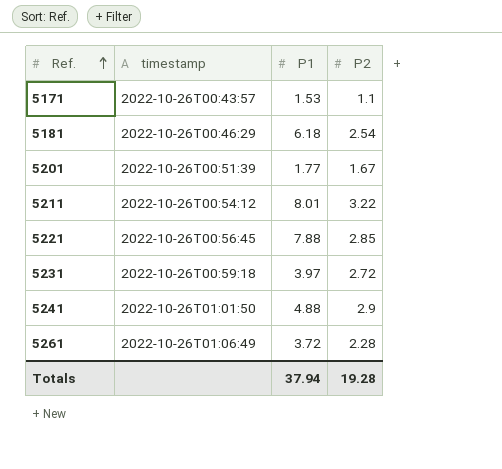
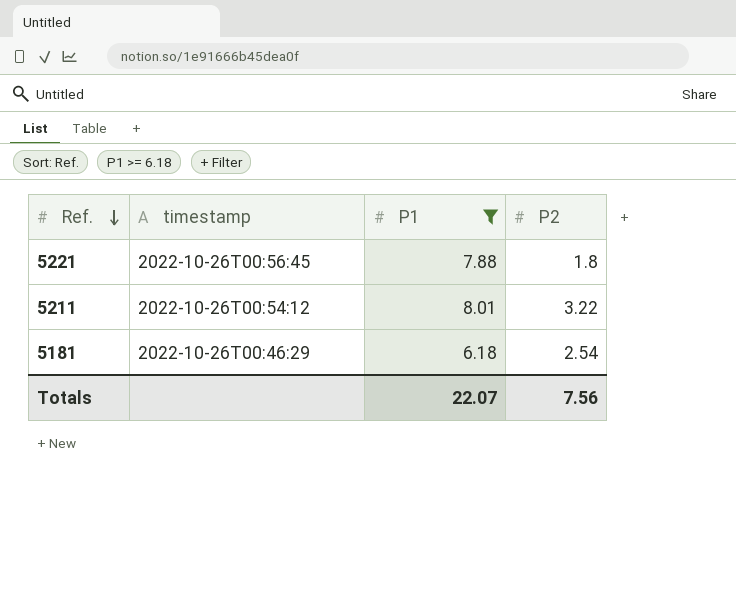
filter: none -> P1 >= 6.18
row order: Ref. ascending -> Ref. descending
5221 | P2: 2.85 -> 1.8
Totals | P1: 37.94 -> 22.07
Totals | P2: 19.28 -> 7.56

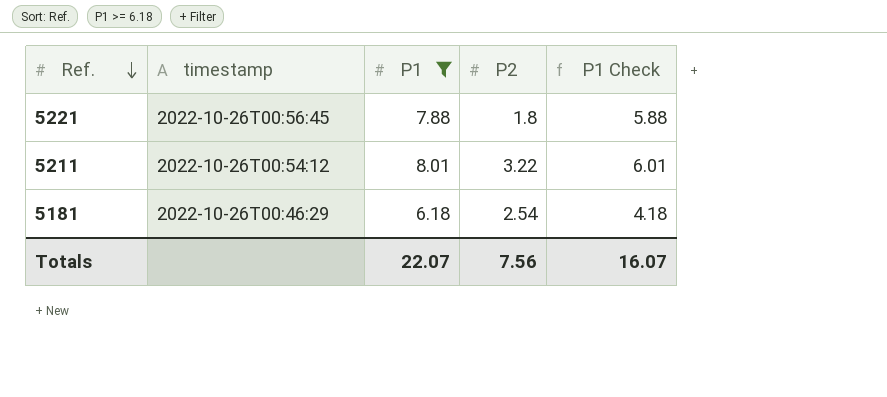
column P1 Check | formula: none -> [P1] - 2

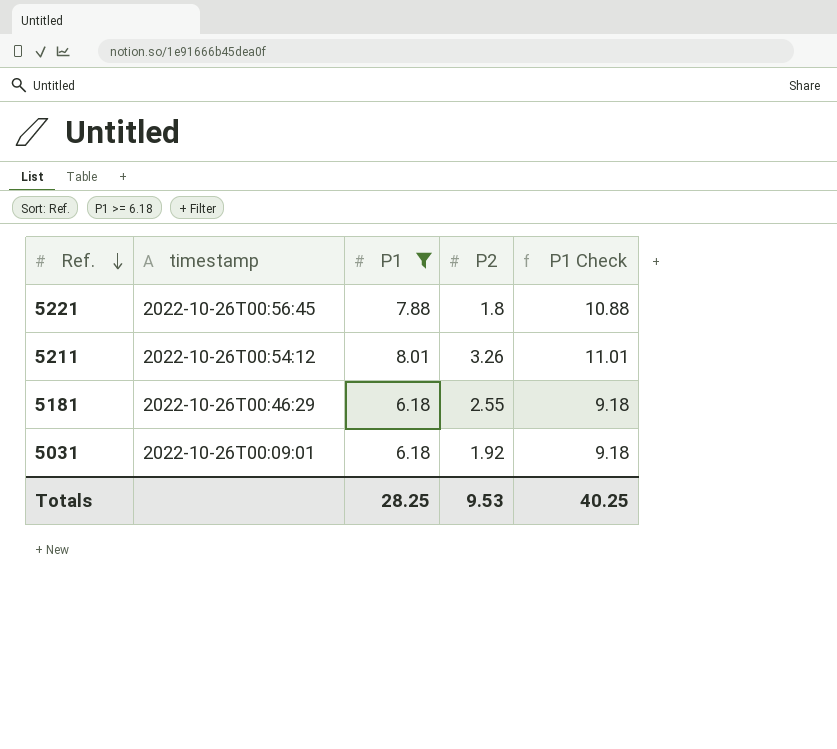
column P1 Check | formula: [P1] - 2 -> [P1] + 3
5211 | P2: 3.22 -> 3.26
5181 | P2: 2.54 -> 2.55
row 5031: none -> 2022-10-26T00:09:01 | 6.18 | 1.92 | 9.18
Totals | P1: 22.07 -> 28.25
Totals | P2: 7.56 -> 9.53
Totals | P1 Check: 16.07 -> 40.25

